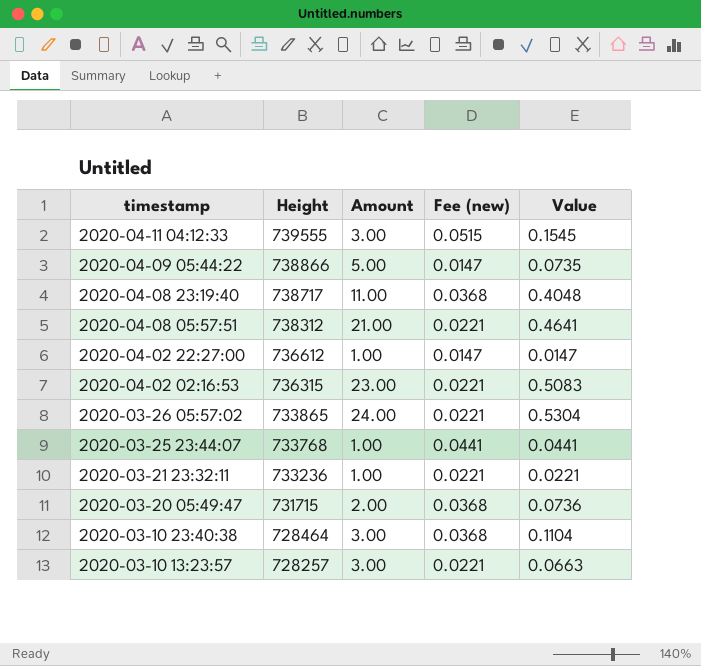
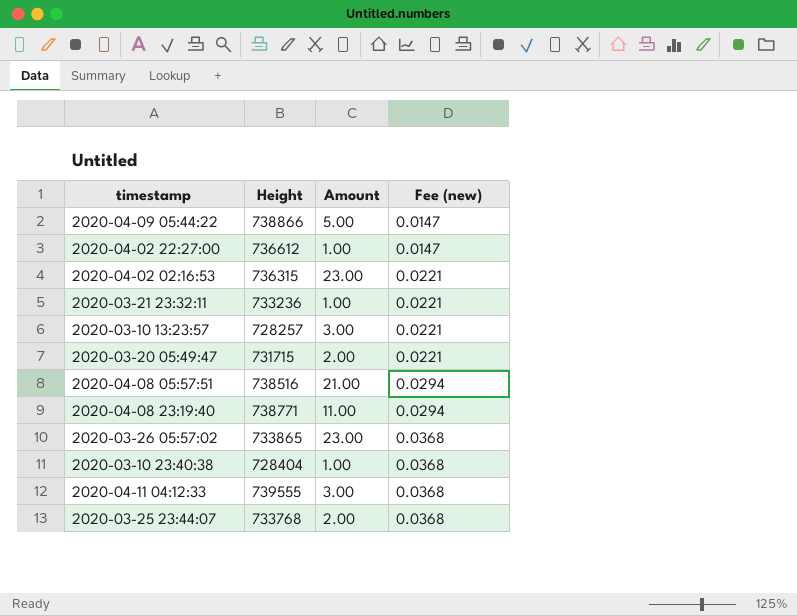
row order: timestamp descending -> Fee (new) ascending
column Value | formula: [Amount] * [Fee (new)] -> none
2020-03-20 05:49:47 | Fee (new): 0.0368 -> 0.0221
2020-04-08 05:57:51 | Height: 738312 -> 738516
2020-04-08 05:57:51 | Fee (new): 0.0221 -> 0.0294
2020-04-08 23:19:40 | Height: 738717 -> 738771
2020-04-08 23:19:40 | Fee (new): 0.0368 -> 0.0294
2020-03-26 05:57:02 | Amount: 24.00 -> 23.00
2020-03-26 05:57:02 | Fee (new): 0.0221 -> 0.0368
2020-03-10 23:40:38 | Height: 728464 -> 728404
2020-03-10 23:40:38 | Amount: 3.00 -> 1.00
2020-04-11 04:12:33 | Fee (new): 0.0515 -> 0.0368
2020-03-25 23:44:07 | Amount: 1.00 -> 2.00
2020-03-25 23:44:07 | Fee (new): 0.0441 -> 0.0368

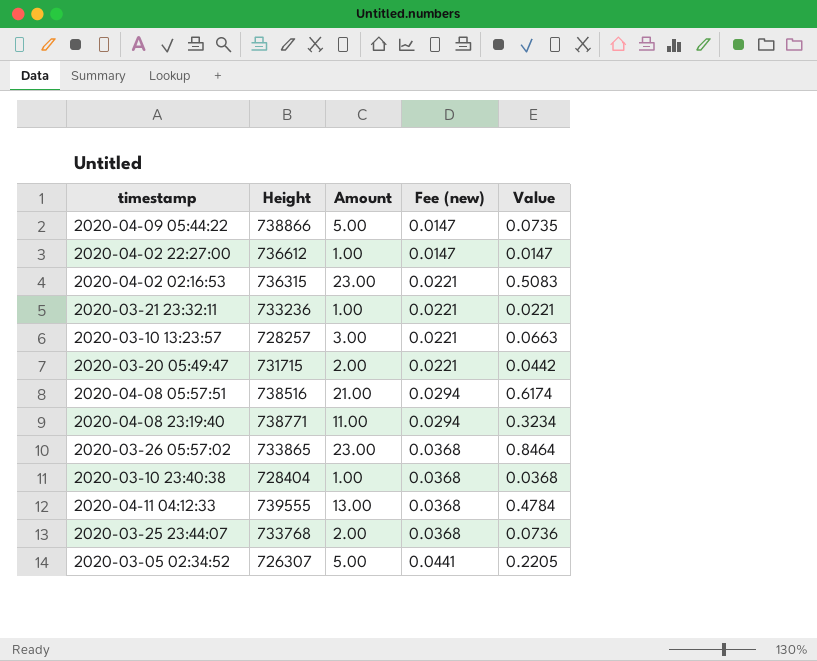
column Value | formula: none -> [Amount] * [Fee (new)]
2020-04-11 04:12:33 | Amount: 3.00 -> 13.00
row 2020-03-05 02:34:52: none -> 726307 | 5.00 | 0.0441 | 0.2205

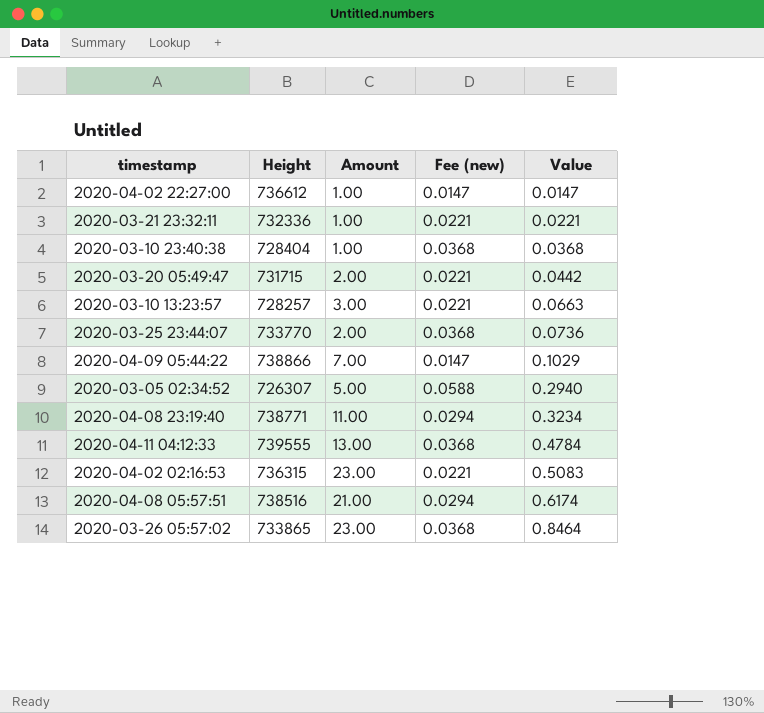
row order: Fee (new) ascending -> Value ascending
2020-03-21 23:32:11 | Height: 733236 -> 732336
2020-03-25 23:44:07 | Height: 733768 -> 733770
2020-04-09 05:44:22 | Amount: 5.00 -> 7.00
2020-04-09 05:44:22 | Value: 0.0735 -> 0.1029
2020-03-05 02:34:52 | Fee (new): 0.0441 -> 0.0588
2020-03-05 02:34:52 | Value: 0.2205 -> 0.2940

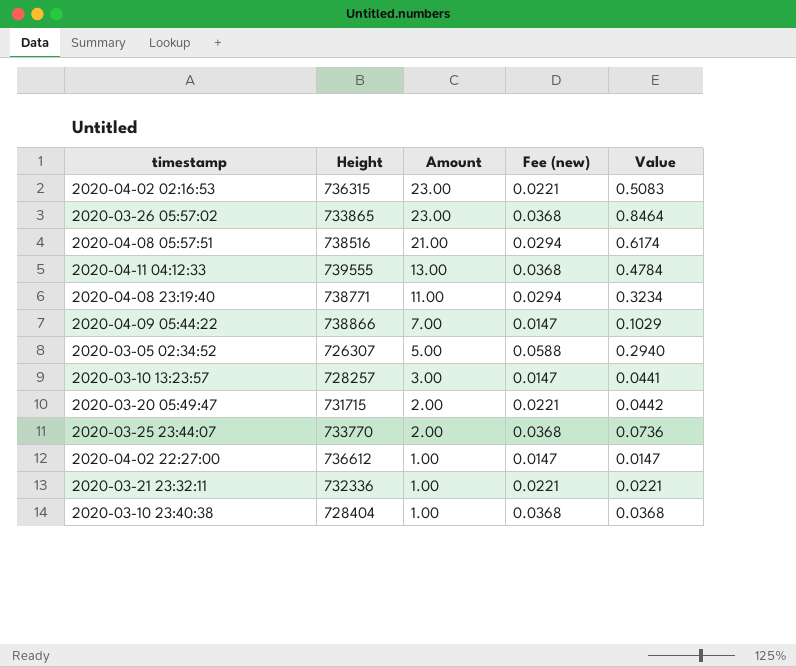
row order: Value ascending -> Amount descending
2020-03-10 13:23:57 | Fee (new): 0.0221 -> 0.0147
2020-03-10 13:23:57 | Value: 0.0663 -> 0.0441

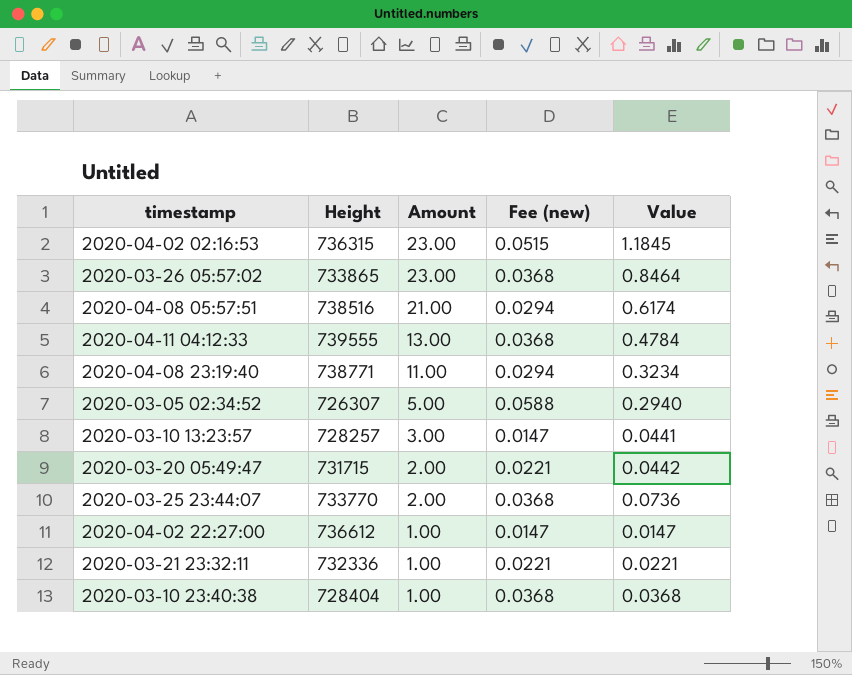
row 2020-04-09 05:44:22: 738866 | 7.00 | 0.0147 | 0.1029 -> none
2020-04-02 02:16:53 | Fee (new): 0.0221 -> 0.0515
2020-04-02 02:16:53 | Value: 0.5083 -> 1.1845

